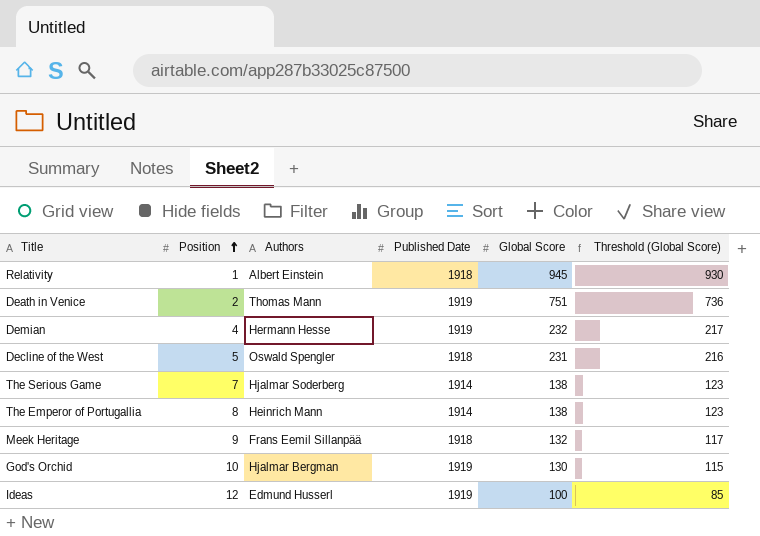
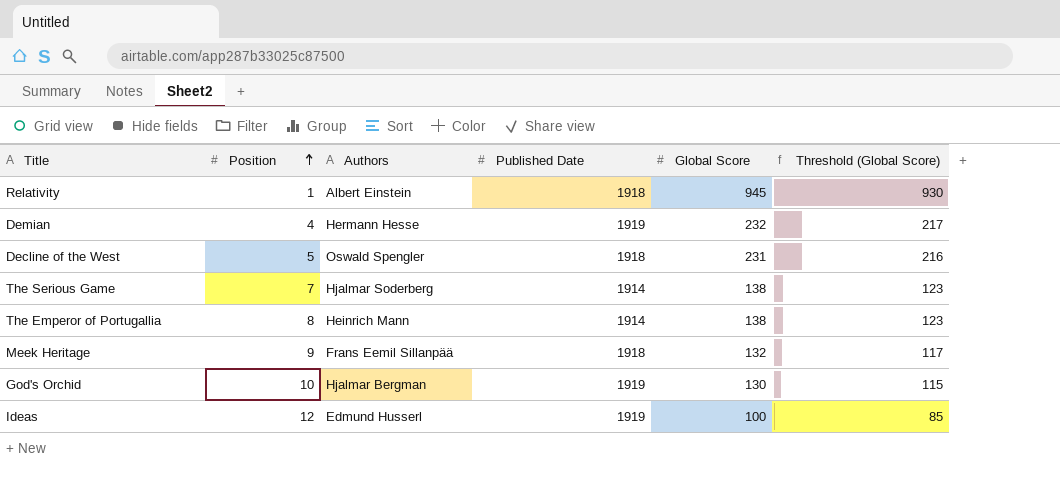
row Death in Venice: 2 | Thomas Mann | 1919 | 751 | 736 -> none

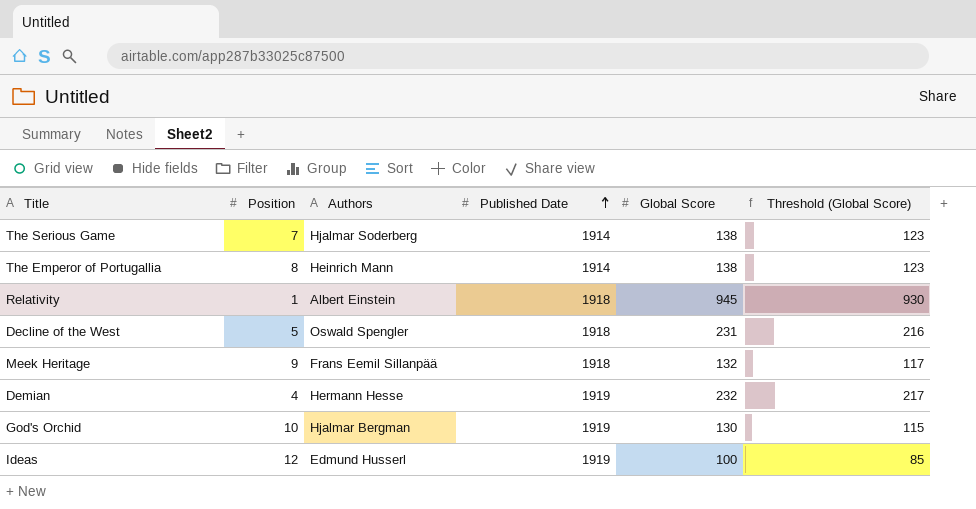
row order: Position ascending -> Published Date ascending

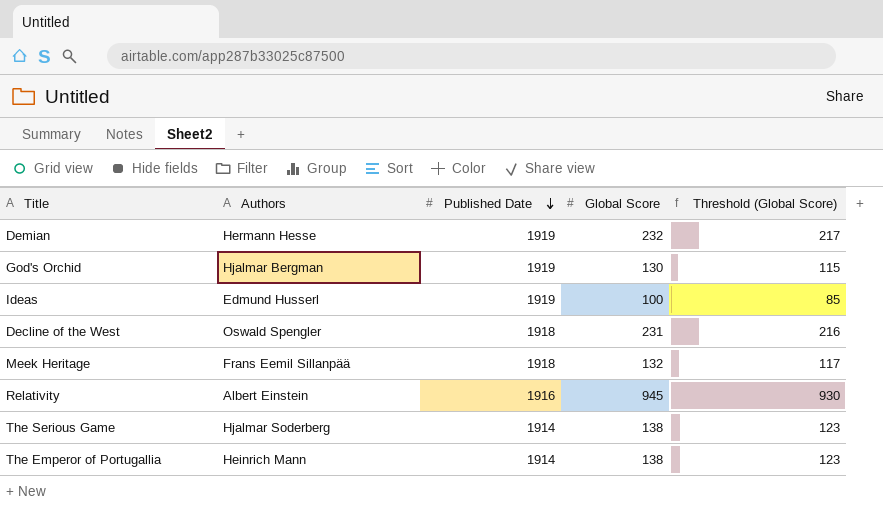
row order: Published Date ascending -> Published Date descending
column Position | position: 2 -> none
Relativity | Published Date: 1918 -> 1916

